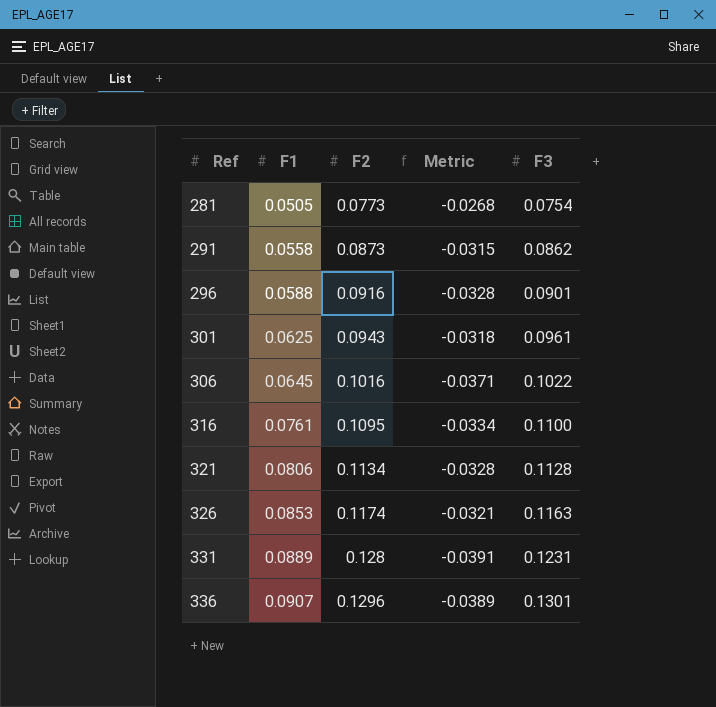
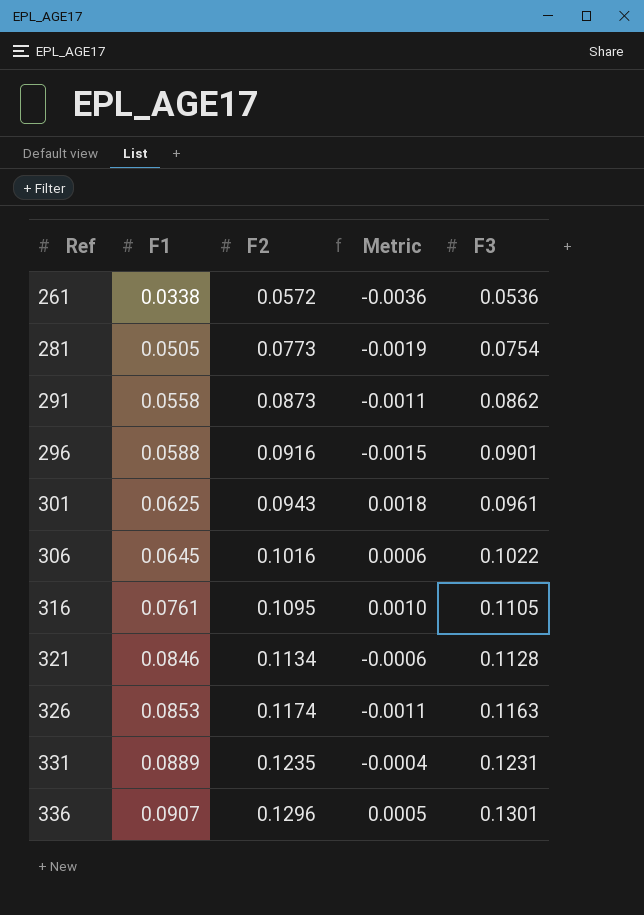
column Metric | formula: [F1] - [F2] -> [F3] - [F2]
row 261: none -> 0.0338 | 0.0572 | -0.0036 | 0.0536
316 | F3: 0.1100 -> 0.1105
321 | F1: 0.0806 -> 0.0846
331 | F2: 0.128 -> 0.1235

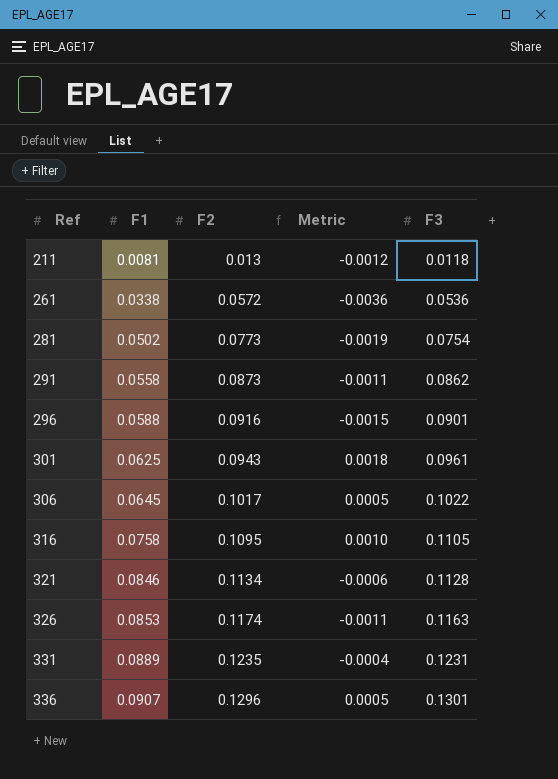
row 211: none -> 0.0081 | 0.013 | -0.0012 | 0.0118
281 | F1: 0.0505 -> 0.0502
306 | F2: 0.1016 -> 0.1017
306 | Metric: 0.0006 -> 0.0005
316 | F1: 0.0761 -> 0.0758

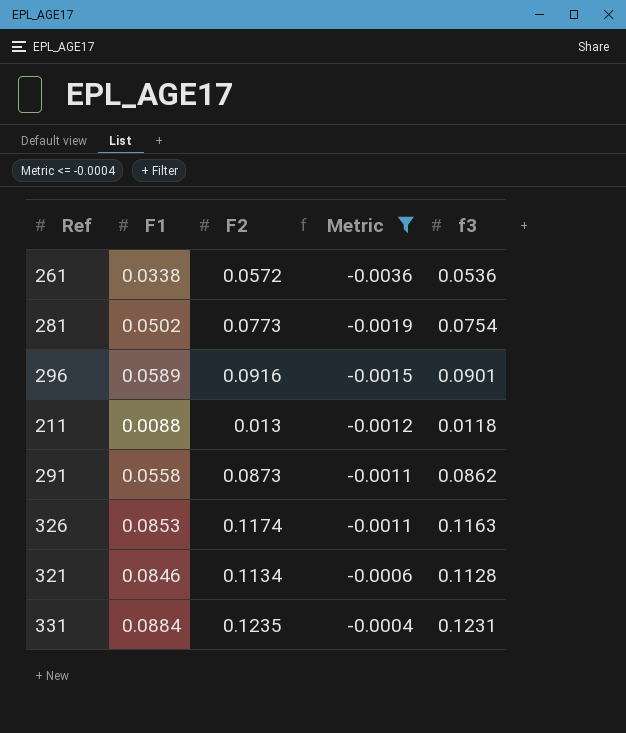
filter: none -> Metric <= -0.0004
row order: Ref ascending -> Metric ascending
column name: F3 -> f3
296 | F1: 0.0588 -> 0.0589
211 | F1: 0.0081 -> 0.0088
331 | F1: 0.0889 -> 0.0884

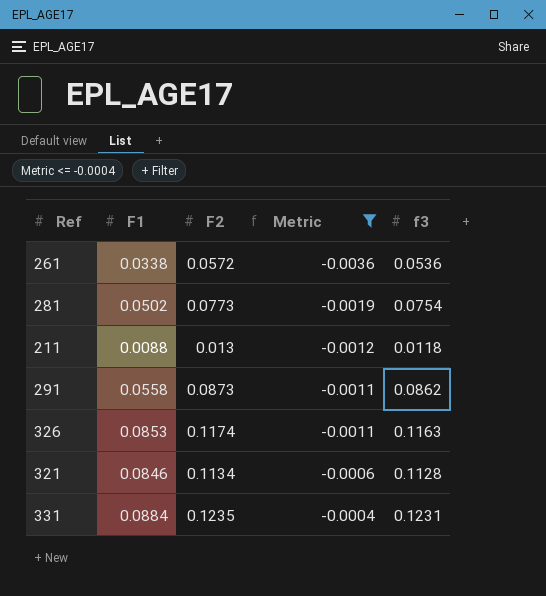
row 296: 0.0589 | 0.0916 | -0.0015 | 0.0901 -> none

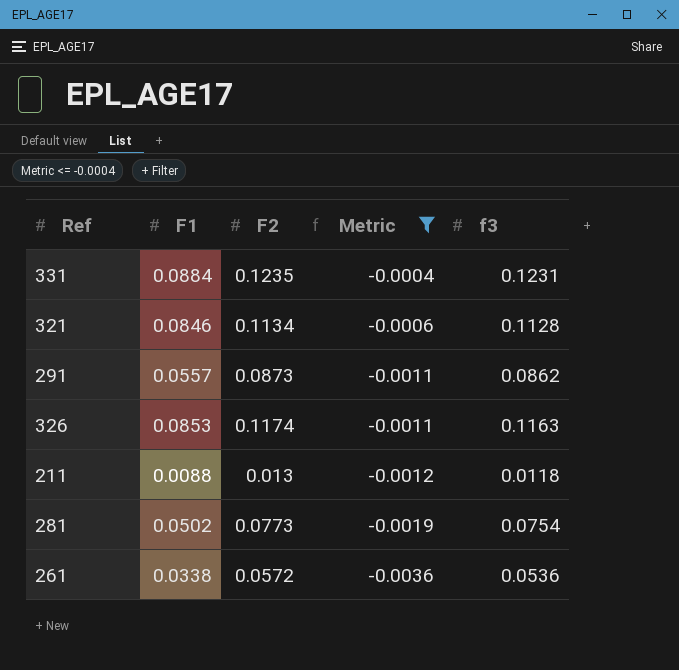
row order: Metric ascending -> Metric descending
291 | F1: 0.0558 -> 0.0557

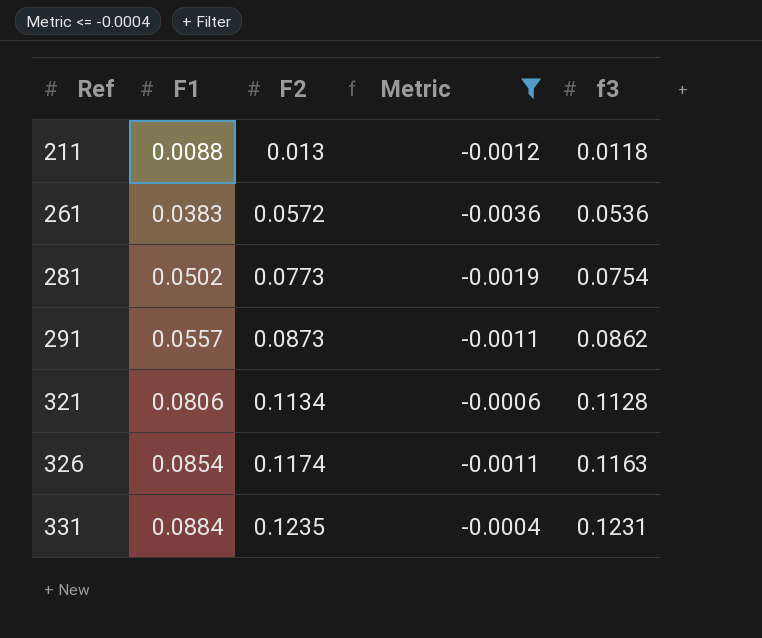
row order: Metric descending -> Ref ascending
261 | F1: 0.0338 -> 0.0383
321 | F1: 0.0846 -> 0.0806
326 | F1: 0.0853 -> 0.0854

